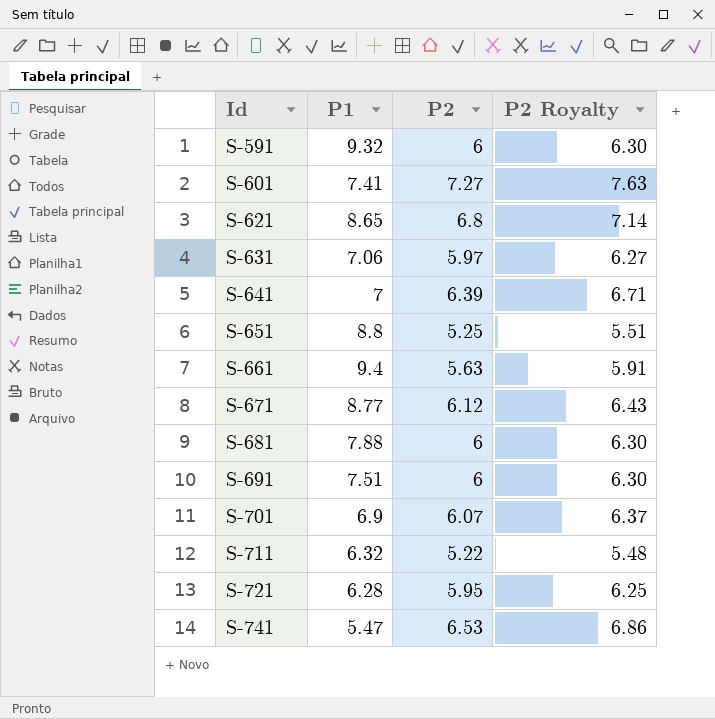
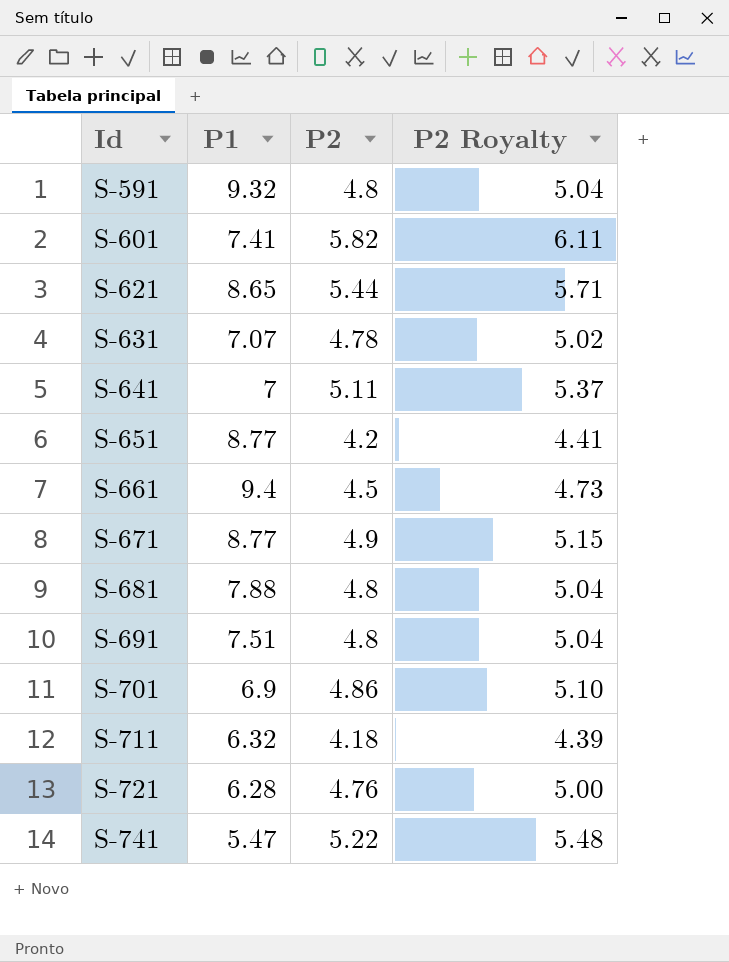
S-591 | P2: 6 -> 4.8
S-591 | P2 Royalty: 6.30 -> 5.04
S-601 | P2: 7.27 -> 5.82
S-601 | P2 Royalty: 7.63 -> 6.11
S-621 | P2: 6.8 -> 5.44
S-621 | P2 Royalty: 7.14 -> 5.71
S-631 | P1: 7.06 -> 7.07
S-631 | P2: 5.97 -> 4.78
S-631 | P2 Royalty: 6.27 -> 5.02
S-641 | P2: 6.39 -> 5.11
S-641 | P2 Royalty: 6.71 -> 5.37
S-651 | P1: 8.8 -> 8.77
S-651 | P2: 5.25 -> 4.2
S-651 | P2 Royalty: 5.51 -> 4.41
S-661 | P2: 5.63 -> 4.5
S-661 | P2 Royalty: 5.91 -> 4.73
S-671 | P2: 6.12 -> 4.9
S-671 | P2 Royalty: 6.43 -> 5.15
S-681 | P2: 6 -> 4.8
S-681 | P2 Royalty: 6.30 -> 5.04
S-691 | P2: 6 -> 4.8
S-691 | P2 Royalty: 6.30 -> 5.04
S-701 | P2: 6.07 -> 4.86
S-701 | P2 Royalty: 6.37 -> 5.10
S-711 | P2: 5.22 -> 4.18
S-711 | P2 Royalty: 5.48 -> 4.39
S-721 | P2: 5.95 -> 4.76
S-721 | P2 Royalty: 6.25 -> 5.00
S-741 | P2: 6.53 -> 5.22
S-741 | P2 Royalty: 6.86 -> 5.48

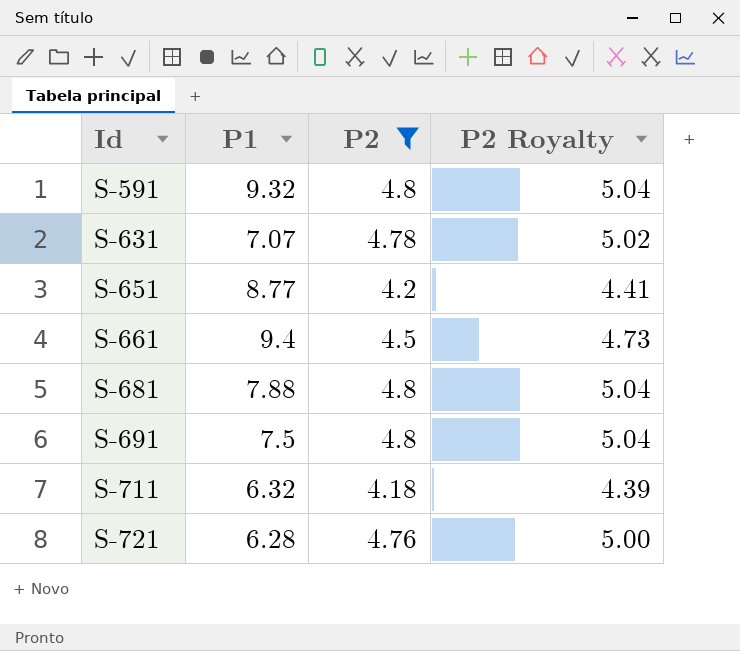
filter: none -> P2 <= 4.8
S-691 | P1: 7.51 -> 7.5

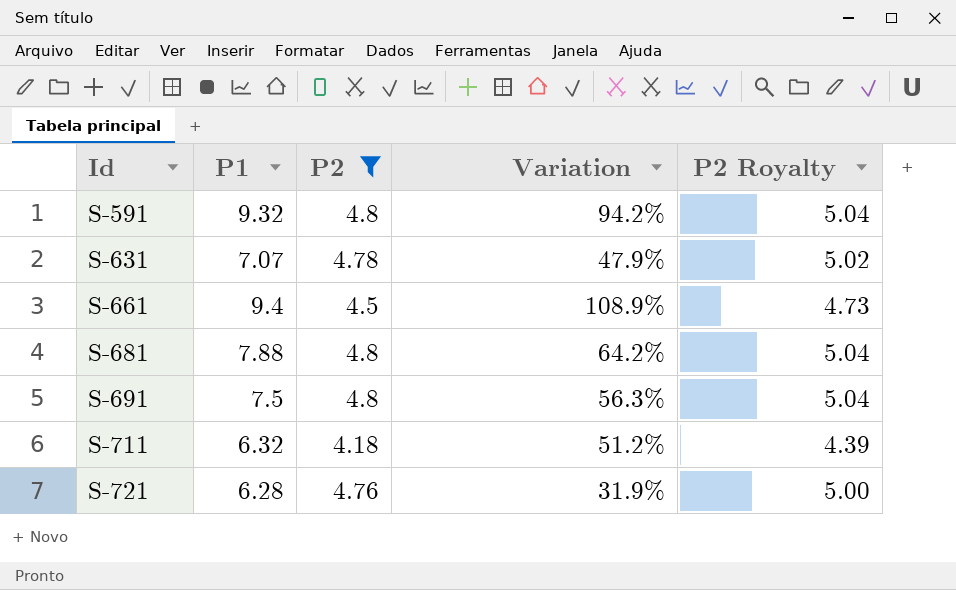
column Variation | formula: none -> ([P1] - [P2]) / [P2]
row S-651: 8.77 | 4.2 | 4.41 -> none

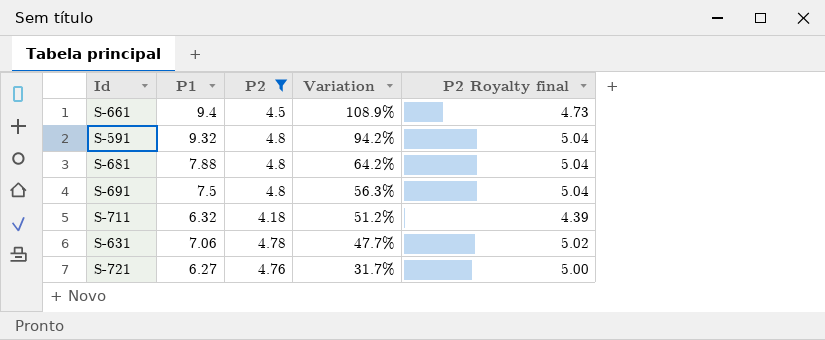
row order: Id ascending -> Variation descending
column name: P2 Royalty -> P2 Royalty final
S-631 | P1: 7.07 -> 7.06
S-631 | Variation: 47.9% -> 47.7%
S-721 | P1: 6.28 -> 6.27
S-721 | Variation: 31.9% -> 31.7%

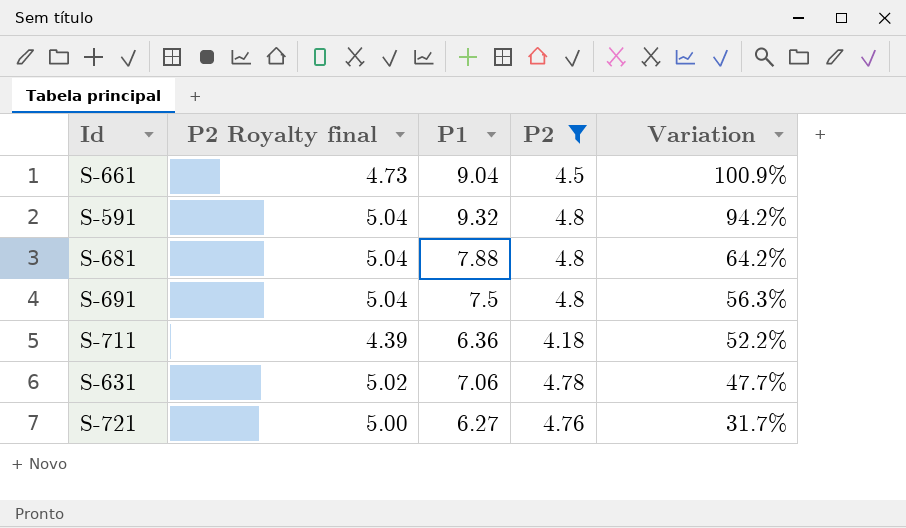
column P2 Royalty final | position: 5 -> 2
S-661 | P1: 9.4 -> 9.04
S-661 | Variation: 108.9% -> 100.9%
S-711 | P1: 6.32 -> 6.36
S-711 | Variation: 51.2% -> 52.2%

